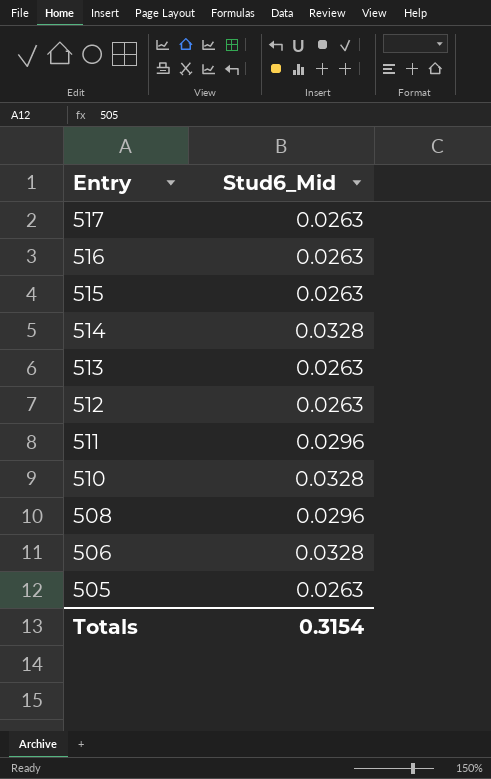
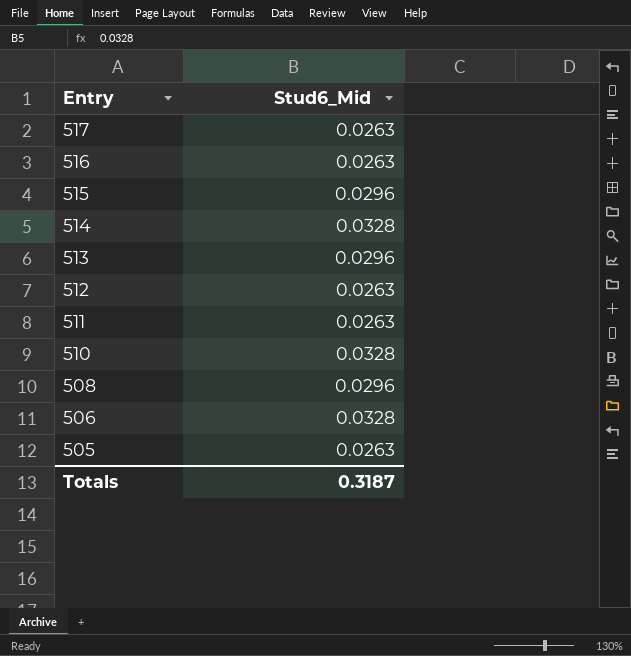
515 | Stud6_Mid: 0.0263 -> 0.0296
513 | Stud6_Mid: 0.0263 -> 0.0296
511 | Stud6_Mid: 0.0296 -> 0.0263
Totals | Stud6_Mid: 0.3154 -> 0.3187

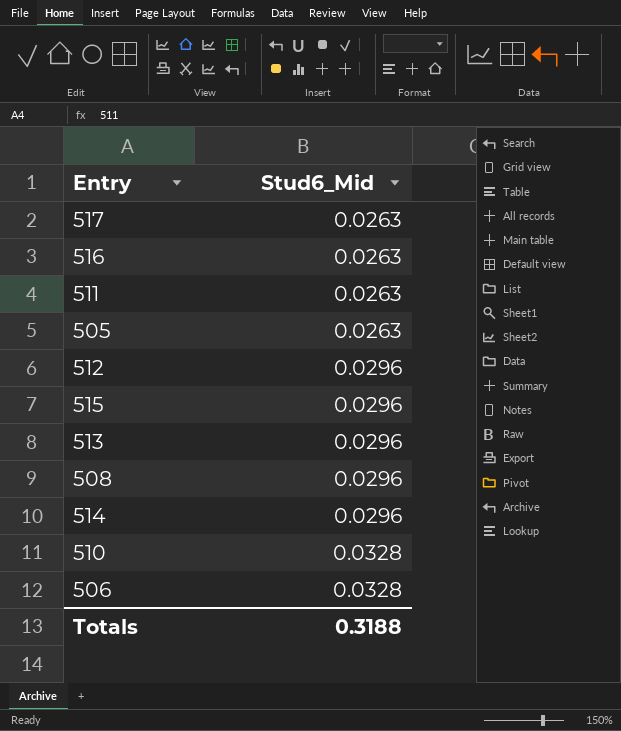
row order: Entry descending -> Stud6_Mid ascending
512 | Stud6_Mid: 0.0263 -> 0.0296
514 | Stud6_Mid: 0.0328 -> 0.0296
Totals | Stud6_Mid: 0.3187 -> 0.3188

